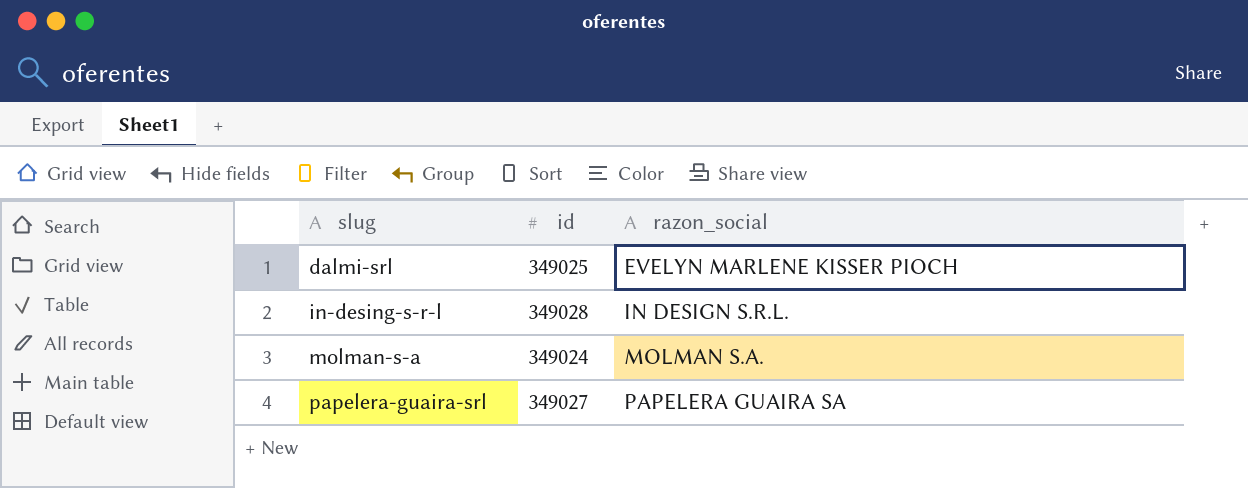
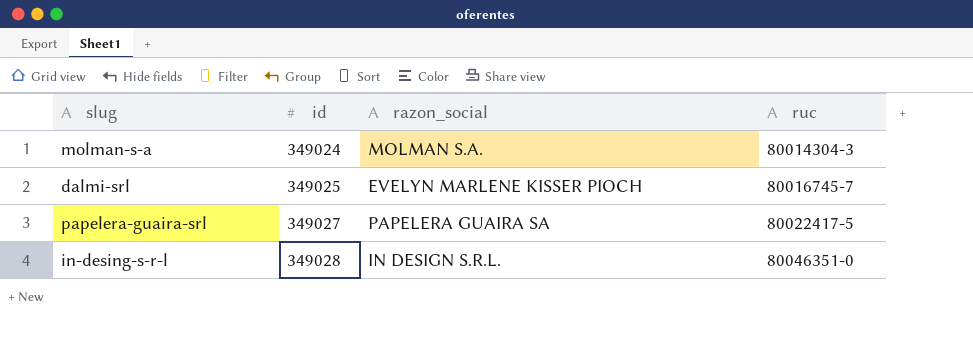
row order: slug ascending -> id ascending
column ruc | position: none -> 4

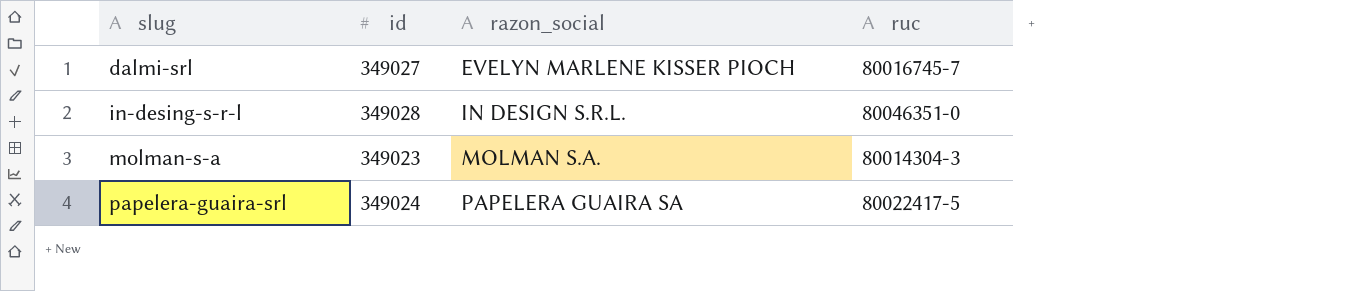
row order: id ascending -> slug ascending
dalmi-srl | id: 349025 -> 349027
molman-s-a | id: 349024 -> 349023
papelera-guaira-srl | id: 349027 -> 349024

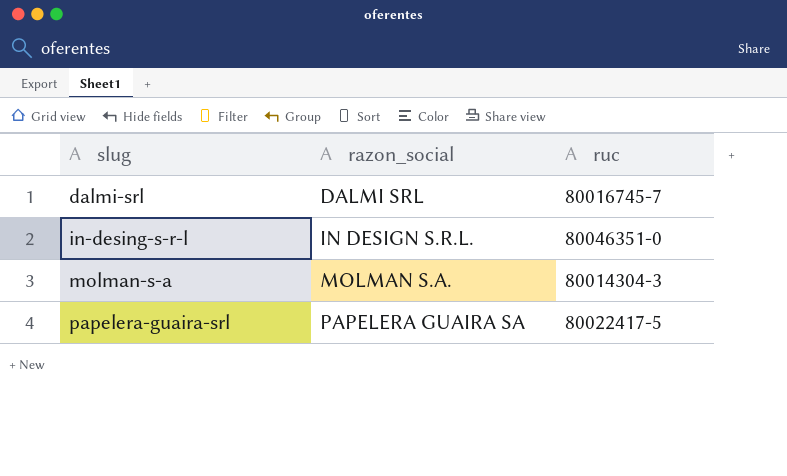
column id | position: 2 -> none
dalmi-srl | razon_social: EVELYN MARLENE KISSER PIOCH -> DALMI SRL

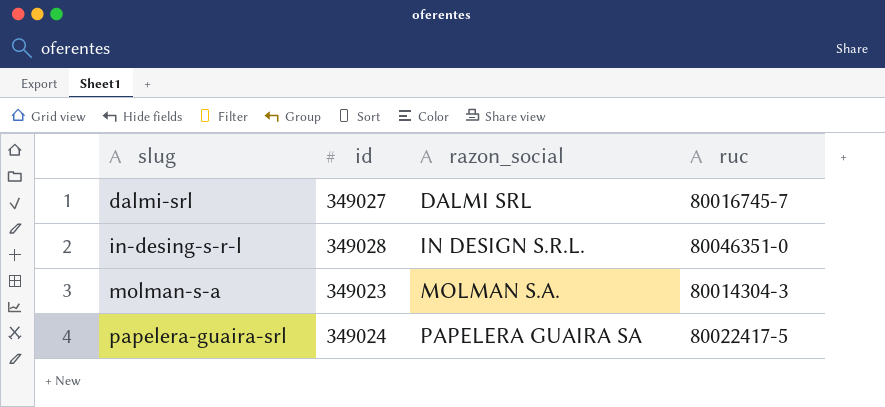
column id | position: none -> 2

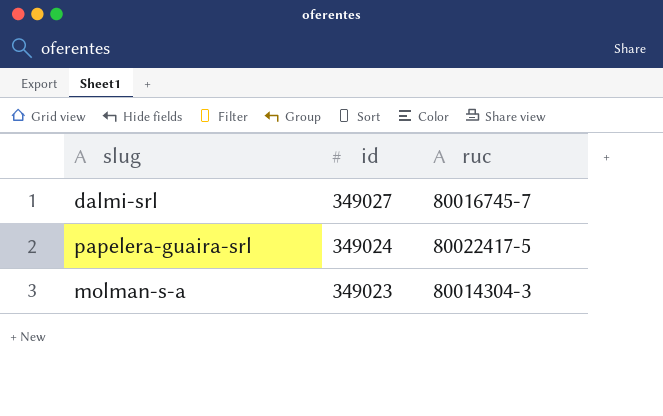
row order: slug ascending -> id descending
column razon_social | position: 3 -> none
row in-desing-s-r-l: 349028 | IN DESIGN S.R.L. | 80046351-0 -> none

